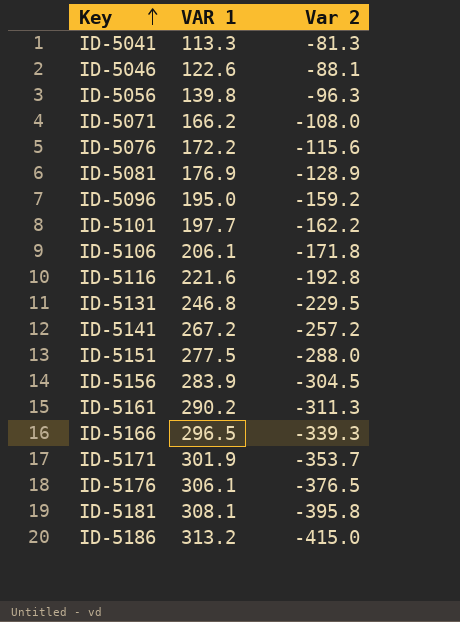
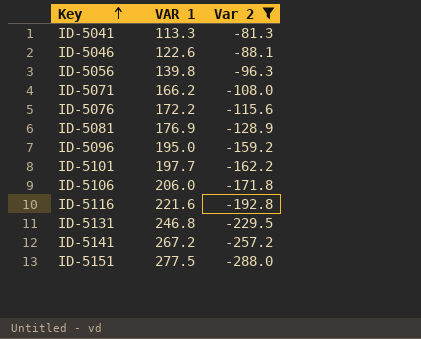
filter: none -> Var 2 >= -288.0
ID-5106 | VAR 1: 206.1 -> 206.0

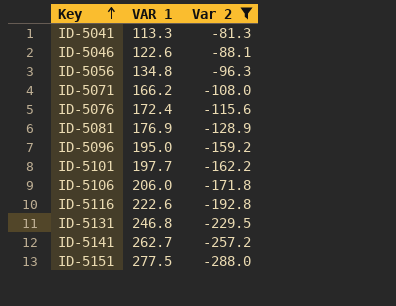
ID-5056 | VAR 1: 139.8 -> 134.8
ID-5076 | VAR 1: 172.2 -> 172.4
ID-5116 | VAR 1: 221.6 -> 222.6
ID-5141 | VAR 1: 267.2 -> 262.7

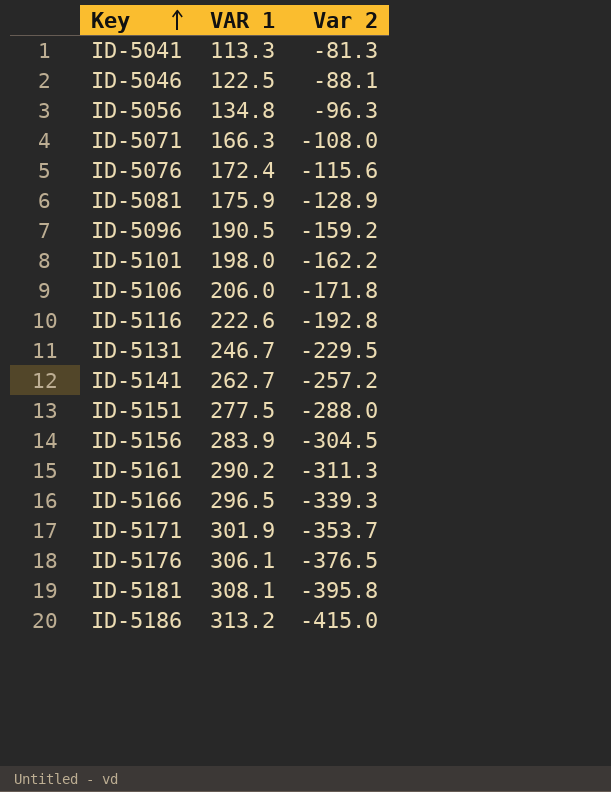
filter: Var 2 >= -288.0 -> none
ID-5046 | VAR 1: 122.6 -> 122.5
ID-5071 | VAR 1: 166.2 -> 166.3
ID-5081 | VAR 1: 176.9 -> 175.9
ID-5096 | VAR 1: 195.0 -> 190.5
ID-5101 | VAR 1: 197.7 -> 198.0
ID-5131 | VAR 1: 246.8 -> 246.7

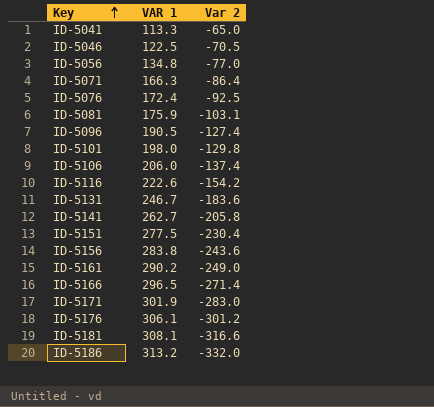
ID-5041 | Var 2: -81.3 -> -65.0
ID-5046 | Var 2: -88.1 -> -70.5
ID-5056 | Var 2: -96.3 -> -77.0
ID-5071 | Var 2: -108.0 -> -86.4
ID-5076 | Var 2: -115.6 -> -92.5
ID-5081 | Var 2: -128.9 -> -103.1
ID-5096 | Var 2: -159.2 -> -127.4
ID-5101 | Var 2: -162.2 -> -129.8
ID-5106 | Var 2: -171.8 -> -137.4
ID-5116 | Var 2: -192.8 -> -154.2
ID-5131 | Var 2: -229.5 -> -183.6
ID-5141 | Var 2: -257.2 -> -205.8
ID-5151 | Var 2: -288.0 -> -230.4
ID-5156 | VAR 1: 283.9 -> 283.8
ID-5156 | Var 2: -304.5 -> -243.6
ID-5161 | Var 2: -311.3 -> -249.0
ID-5166 | Var 2: -339.3 -> -271.4
ID-5171 | Var 2: -353.7 -> -283.0
ID-5176 | Var 2: -376.5 -> -301.2
ID-5181 | Var 2: -395.8 -> -316.6
ID-5186 | Var 2: -415.0 -> -332.0

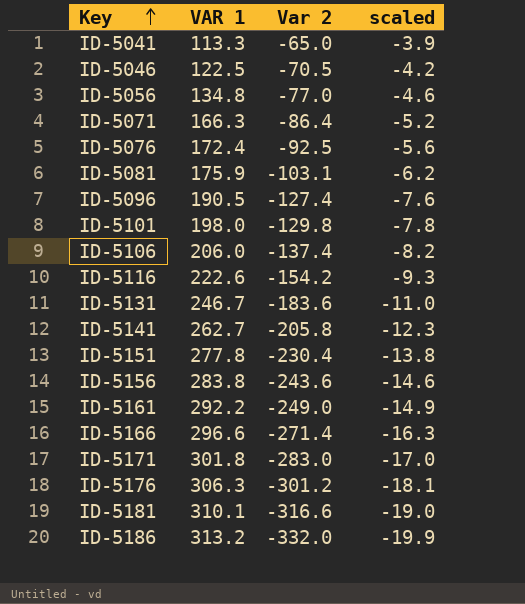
column scaled | formula: none -> [Var 2] * 0.06
ID-5151 | VAR 1: 277.5 -> 277.8
ID-5161 | VAR 1: 290.2 -> 292.2
ID-5166 | VAR 1: 296.5 -> 296.6
ID-5171 | VAR 1: 301.9 -> 301.8
ID-5176 | VAR 1: 306.1 -> 306.3
ID-5181 | VAR 1: 308.1 -> 310.1

